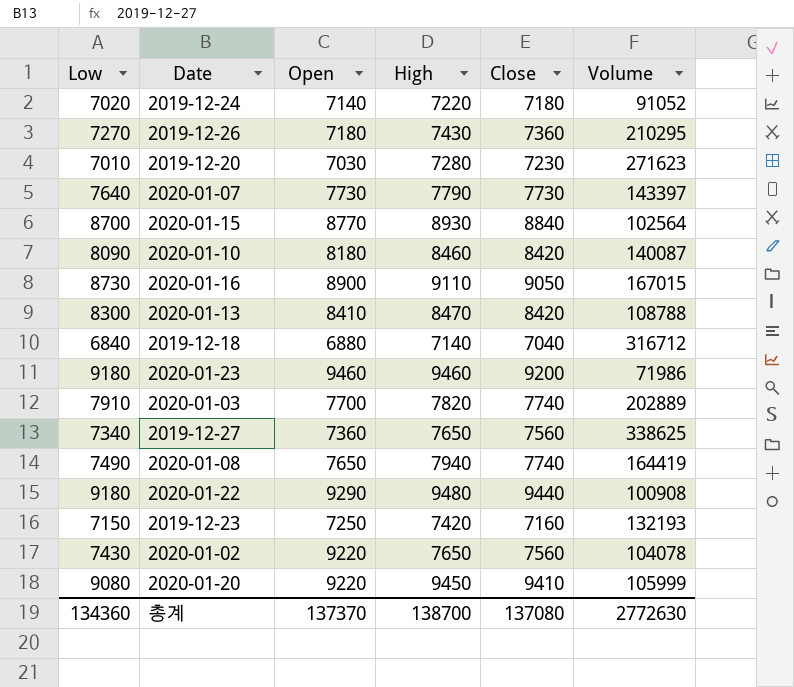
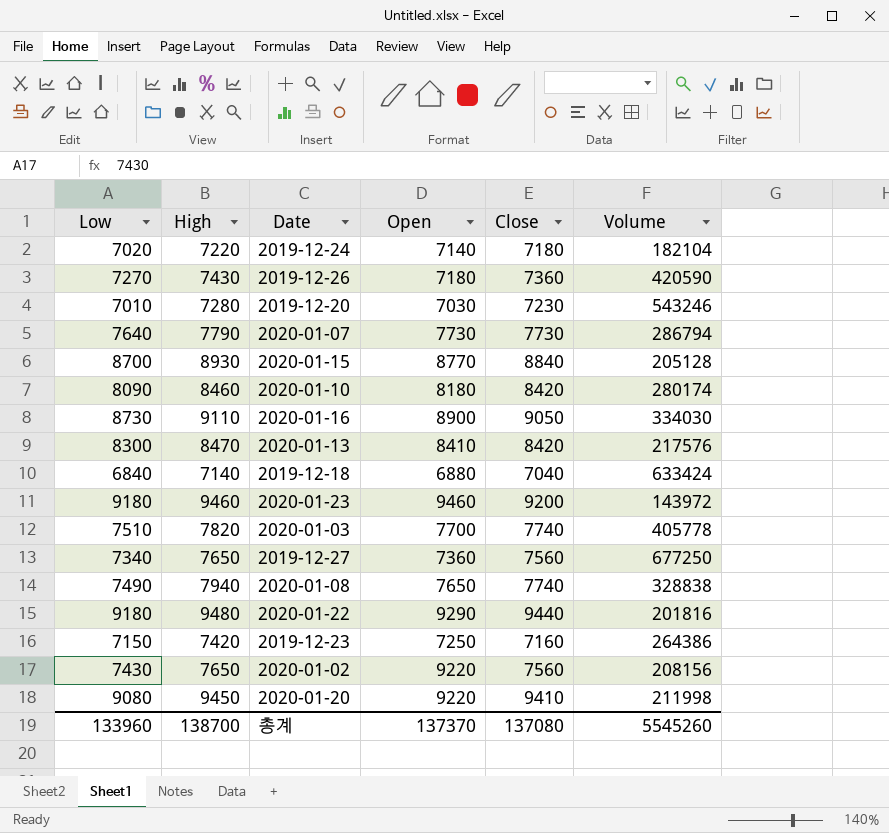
column High | position: 4 -> 2
2019-12-24 | Volume: 91052 -> 182104
2019-12-26 | Volume: 210295 -> 420590
2019-12-20 | Volume: 271623 -> 543246
2020-01-07 | Volume: 143397 -> 286794
2020-01-15 | Volume: 102564 -> 205128
2020-01-10 | Volume: 140087 -> 280174
2020-01-16 | Volume: 167015 -> 334030
2020-01-13 | Volume: 108788 -> 217576
2019-12-18 | Volume: 316712 -> 633424
2020-01-23 | Volume: 71986 -> 143972
2020-01-03 | Low: 7910 -> 7510
2020-01-03 | Volume: 202889 -> 405778
2019-12-27 | Volume: 338625 -> 677250
2020-01-08 | Volume: 164419 -> 328838
2020-01-22 | Volume: 100908 -> 201816
2019-12-23 | Volume: 132193 -> 264386
2020-01-02 | Volume: 104078 -> 208156
2020-01-20 | Volume: 105999 -> 211998
총계 | Low: 134360 -> 133960
총계 | Volume: 2772630 -> 5545260

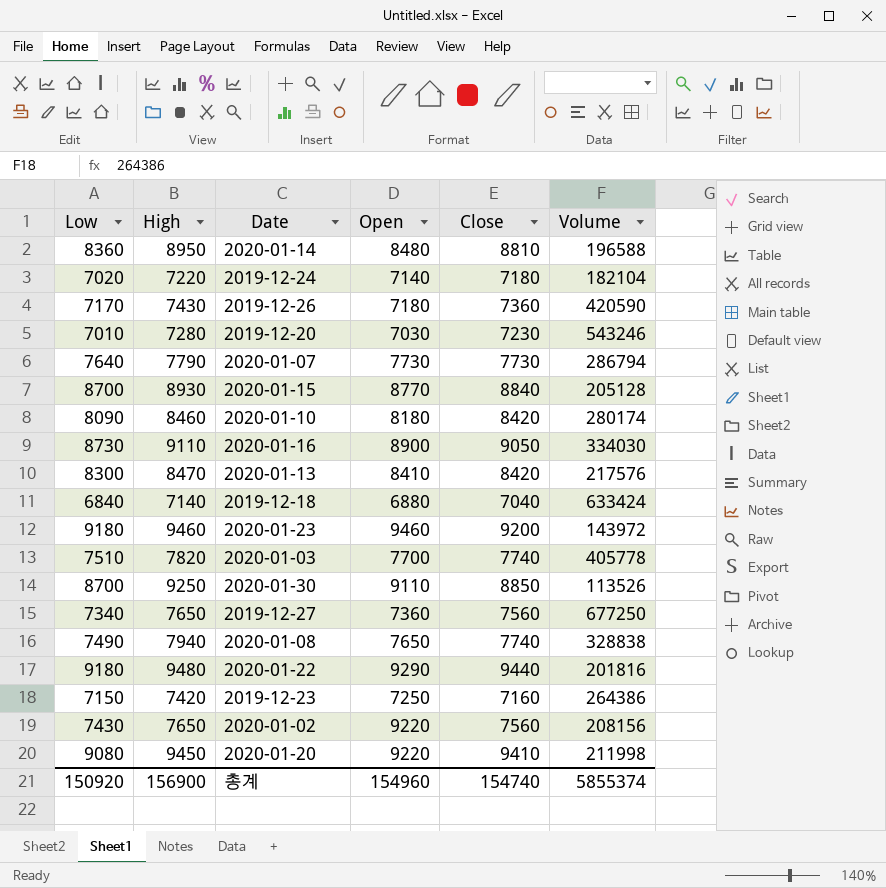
row 2020-01-14: none -> 8360 | 8950 | 8480 | 8810 | 196588
2019-12-26 | Low: 7270 -> 7170
row 2020-01-30: none -> 8700 | 9250 | 9110 | 8850 | 113526
총계 | Low: 133960 -> 150920
총계 | High: 138700 -> 156900
총계 | Open: 137370 -> 154960
총계 | Close: 137080 -> 154740
총계 | Volume: 5545260 -> 5855374

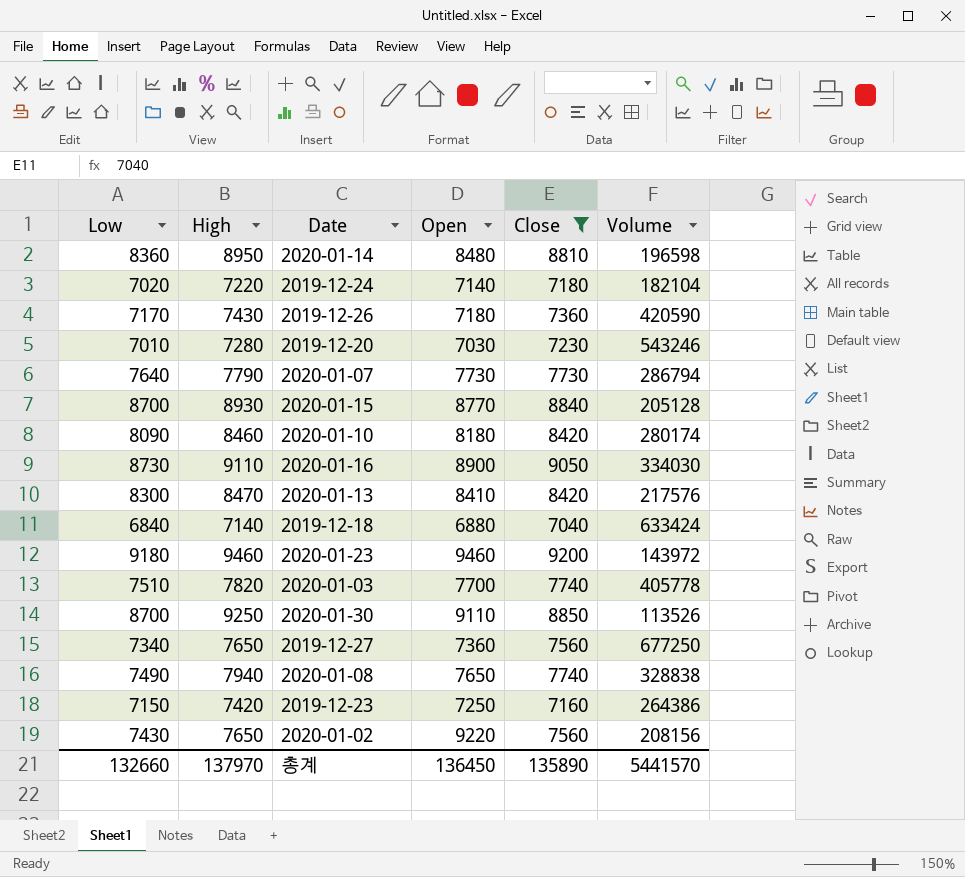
filter: none -> Close <= 9200
2020-01-14 | Volume: 196588 -> 196598
총계 | Low: 150920 -> 132660
총계 | High: 156900 -> 137970
총계 | Open: 154960 -> 136450
총계 | Close: 154740 -> 135890
총계 | Volume: 5855374 -> 5441570

